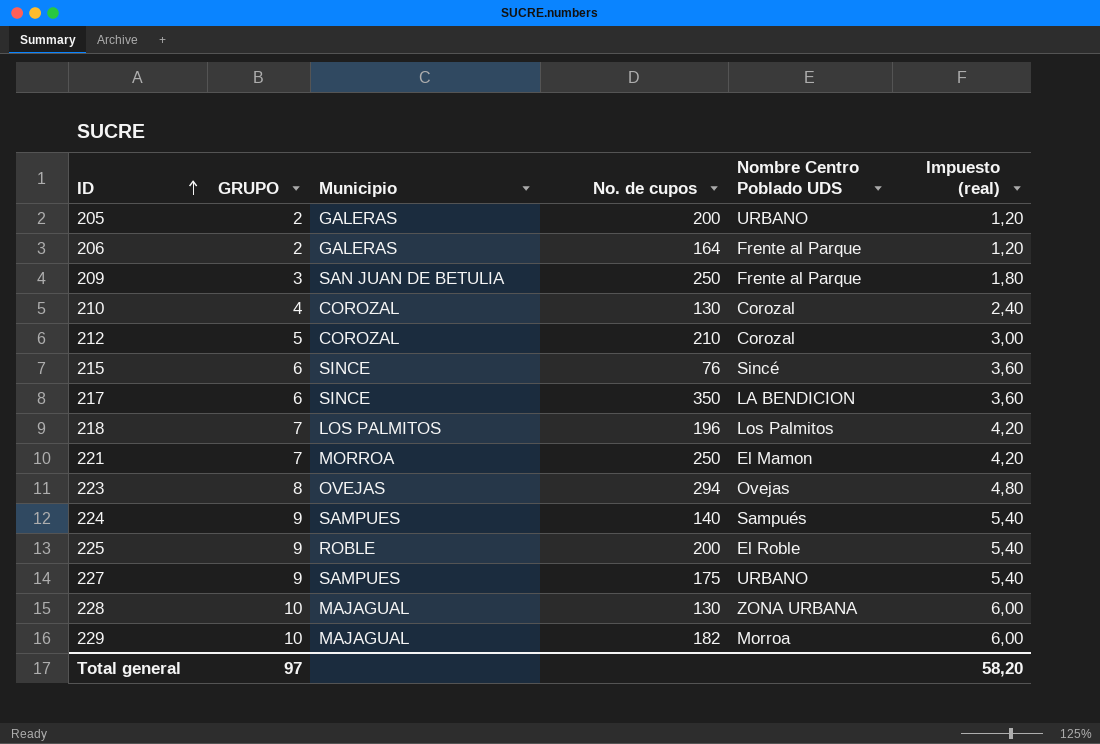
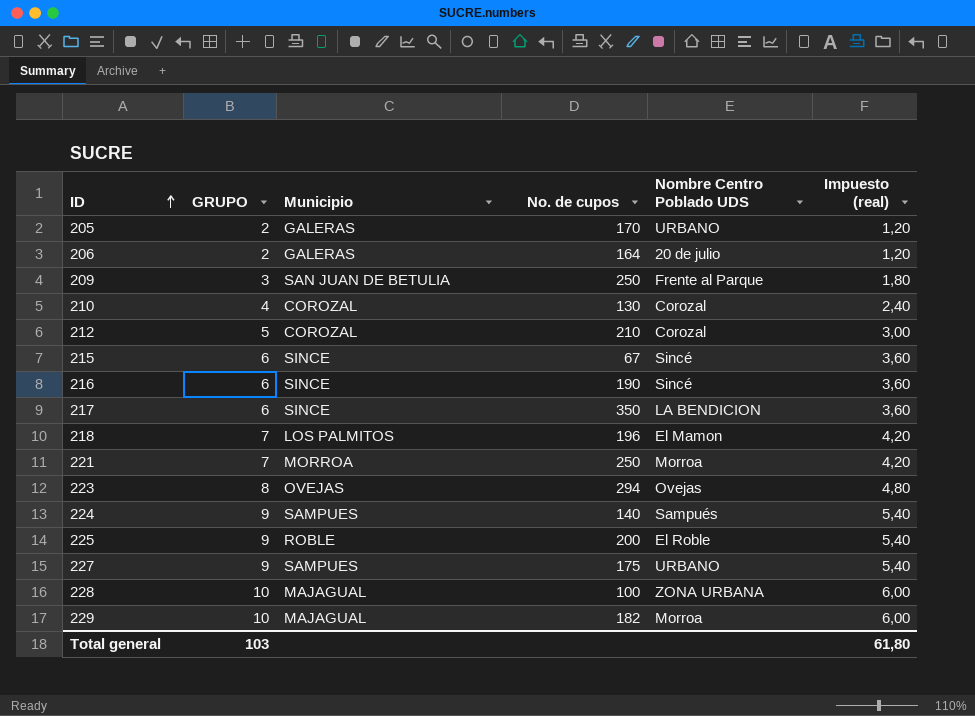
205 | No. de cupos: 200 -> 170
206 | Nombre Centro Poblado UDS: Frente al Parque -> 20 de julio
215 | No. de cupos: 76 -> 67
row 216: none -> 6 | SINCE | 190 | Sincé | 3,60
218 | Nombre Centro Poblado UDS: Los Palmitos -> El Mamon
221 | Nombre Centro Poblado UDS: El Mamon -> Morroa
228 | No. de cupos: 130 -> 100
Total general | GRUPO: 97 -> 103
Total general | Impuesto (real): 58,20 -> 61,80

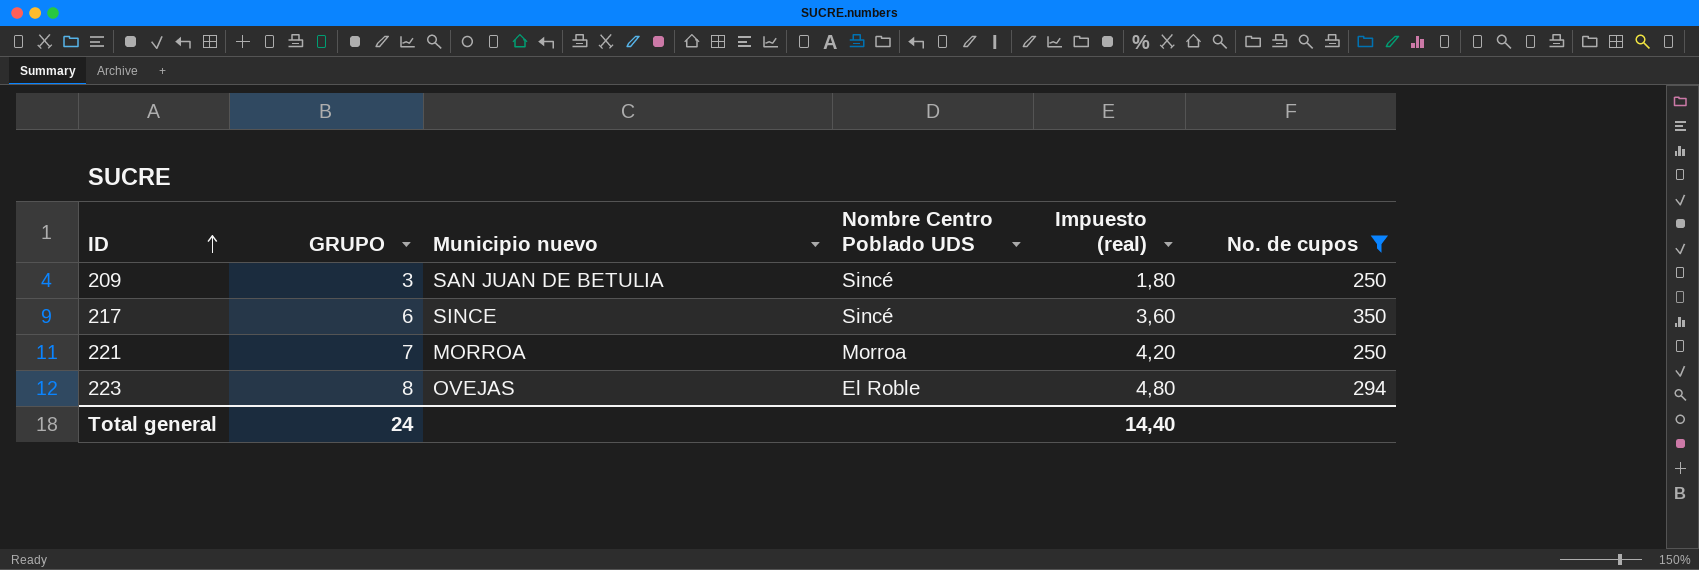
filter: none -> No. de cupos >= 250
column name: Municipio -> Municipio nuevo
column No. de cupos | position: 4 -> 6
209 | Nombre Centro Poblado UDS: Frente al Parque -> Sincé
217 | Nombre Centro Poblado UDS: LA BENDICION -> Sincé
223 | Nombre Centro Poblado UDS: Ovejas -> El Roble
Total general | GRUPO: 103 -> 24
Total general | Impuesto (real): 61,80 -> 14,40

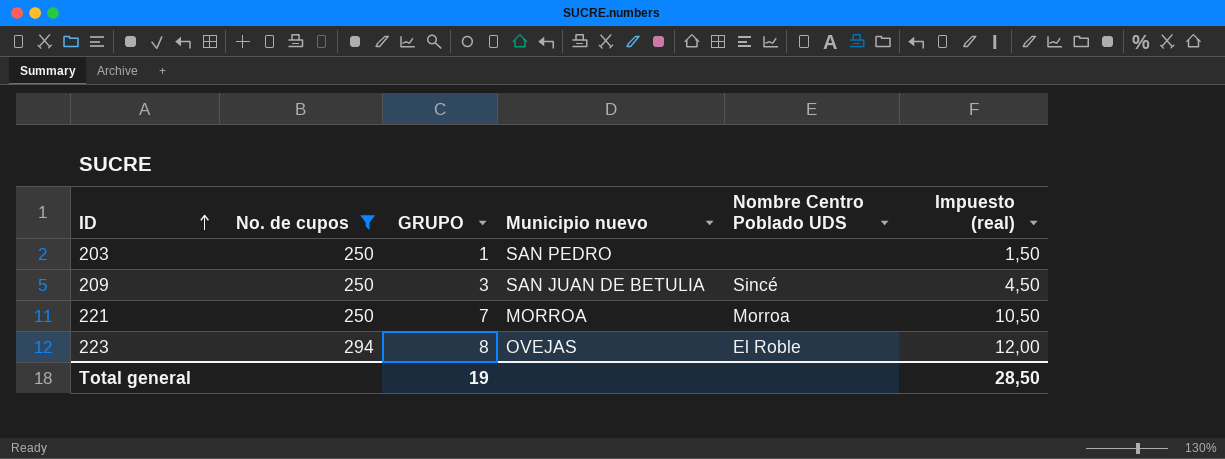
column No. de cupos | position: 6 -> 2
column Impuesto (real) | formula: [GRUPO] * 0,6 -> [GRUPO] * 1,5
row 217: 6 | SINCE | Sincé | 3,60 | 350 -> none
row 203: none -> 250 | 1 | SAN PEDRO | none | 1,50
Total general | GRUPO: 24 -> 19
Total general | Impuesto (real): 14,40 -> 28,50

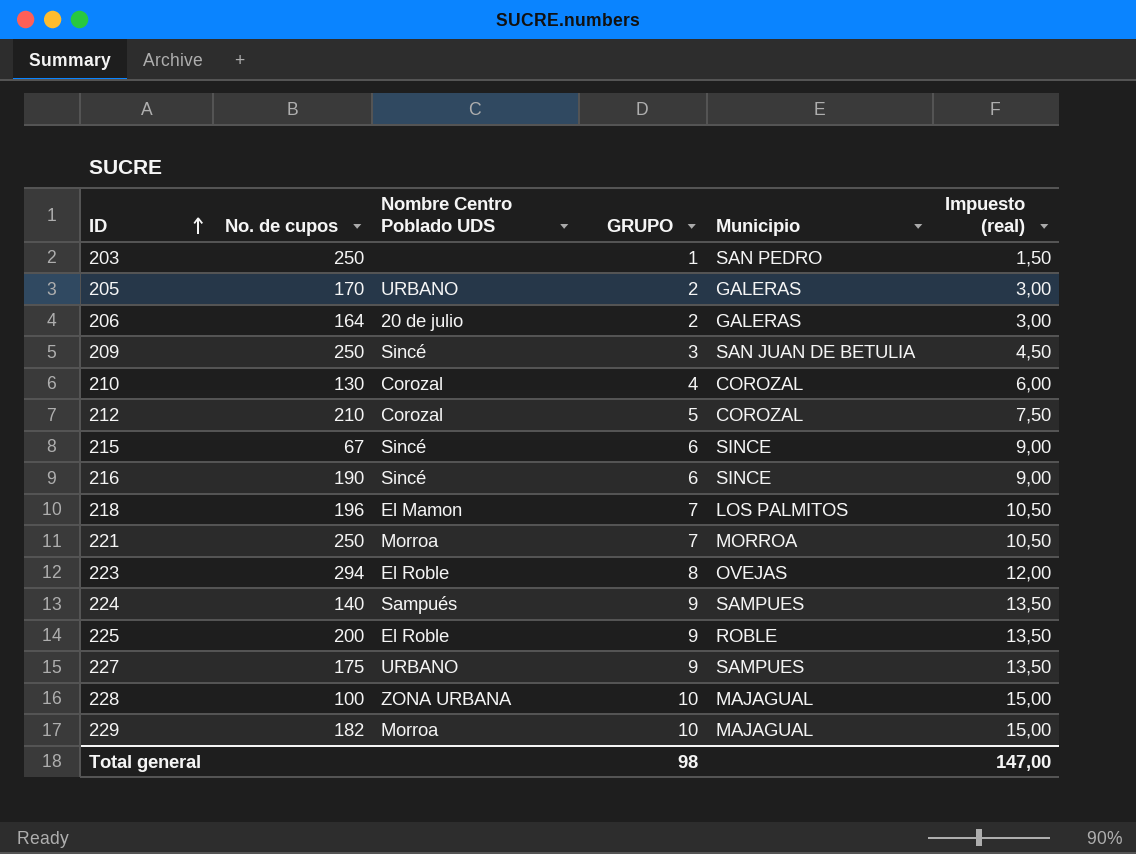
filter: No. de cupos >= 250 -> none
column Nombre Centro Poblado UDS | position: 5 -> 3
column name: Municipio nuevo -> Municipio
Total general | GRUPO: 19 -> 98
Total general | Impuesto (real): 28,50 -> 147,00

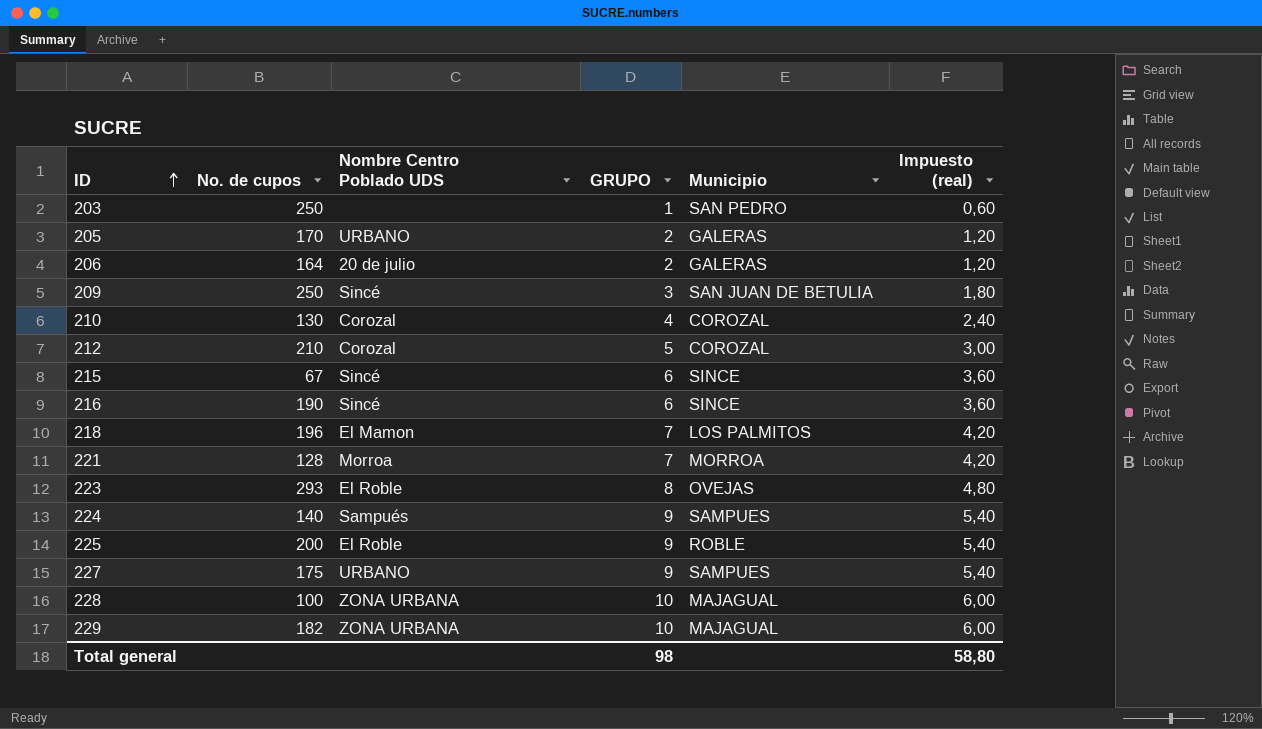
column Impuesto (real) | formula: [GRUPO] * 1,5 -> [GRUPO] * 0,6
221 | No. de cupos: 250 -> 128
223 | No. de cupos: 294 -> 293
229 | Nombre Centro Poblado UDS: Morroa -> ZONA URBANA
Total general | Impuesto (real): 147,00 -> 58,80

